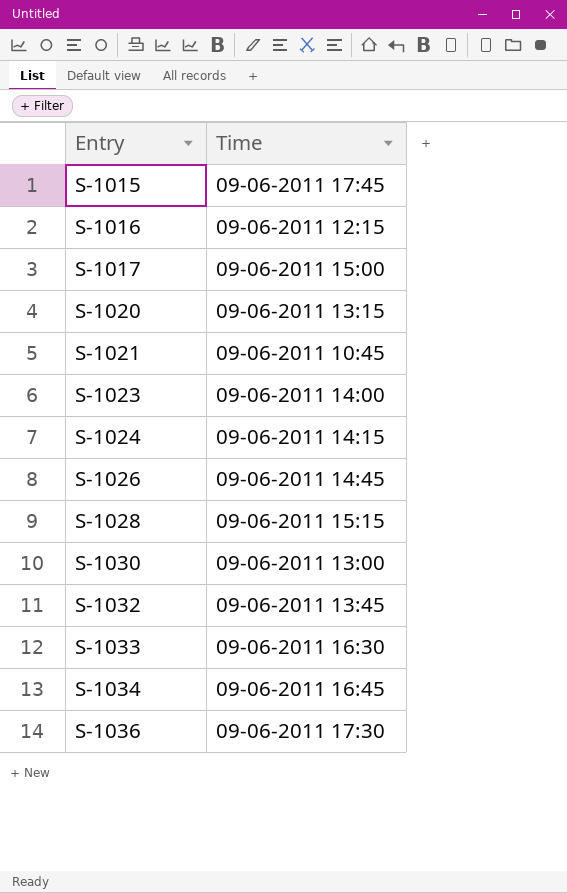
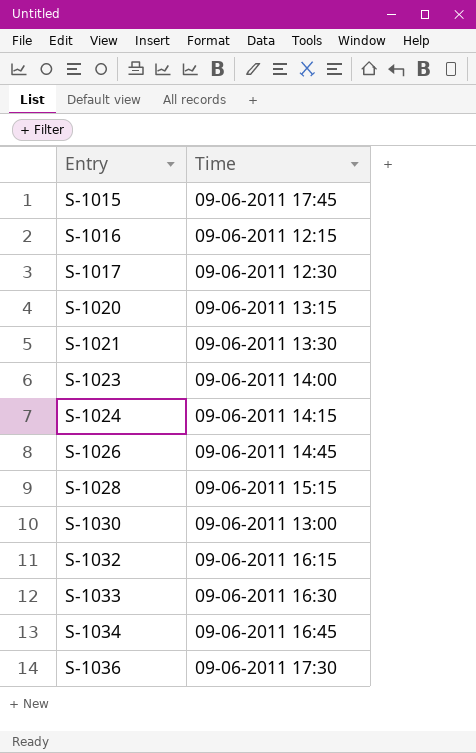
S-1017 | Time: 09-06-2011 15:00 -> 09-06-2011 12:30
S-1021 | Time: 09-06-2011 10:45 -> 09-06-2011 13:30
S-1032 | Time: 09-06-2011 13:45 -> 09-06-2011 16:15

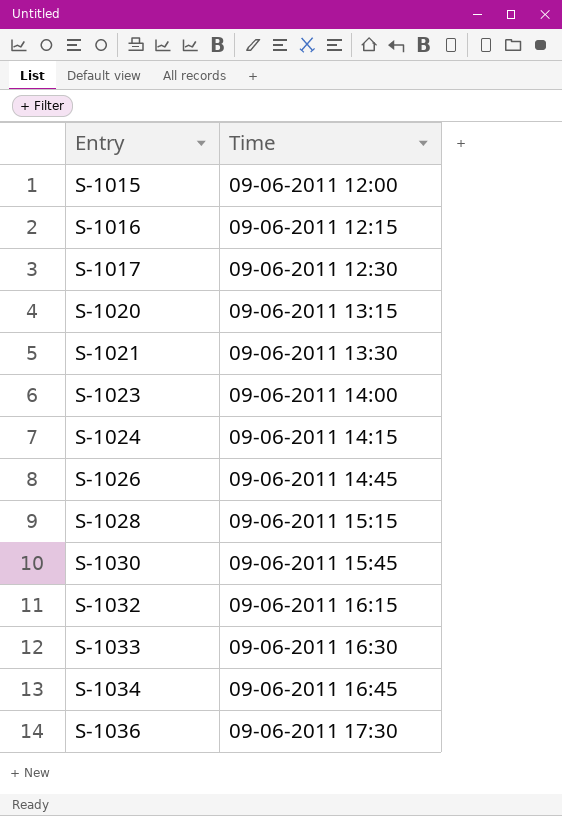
S-1015 | Time: 09-06-2011 17:45 -> 09-06-2011 12:00
S-1030 | Time: 09-06-2011 13:00 -> 09-06-2011 15:45

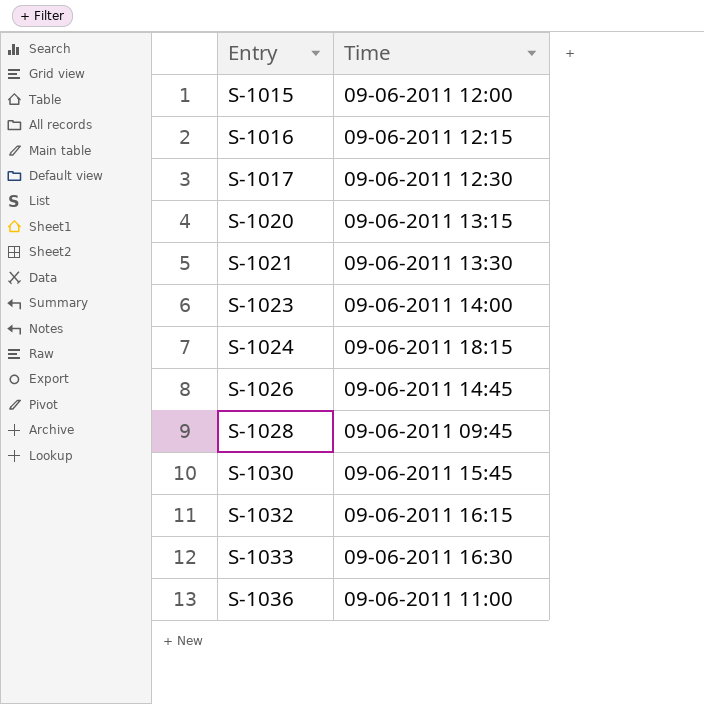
row S-1034: 09-06-2011 16:45 -> none
S-1024 | Time: 09-06-2011 14:15 -> 09-06-2011 18:15
S-1028 | Time: 09-06-2011 15:15 -> 09-06-2011 09:45
S-1036 | Time: 09-06-2011 17:30 -> 09-06-2011 11:00

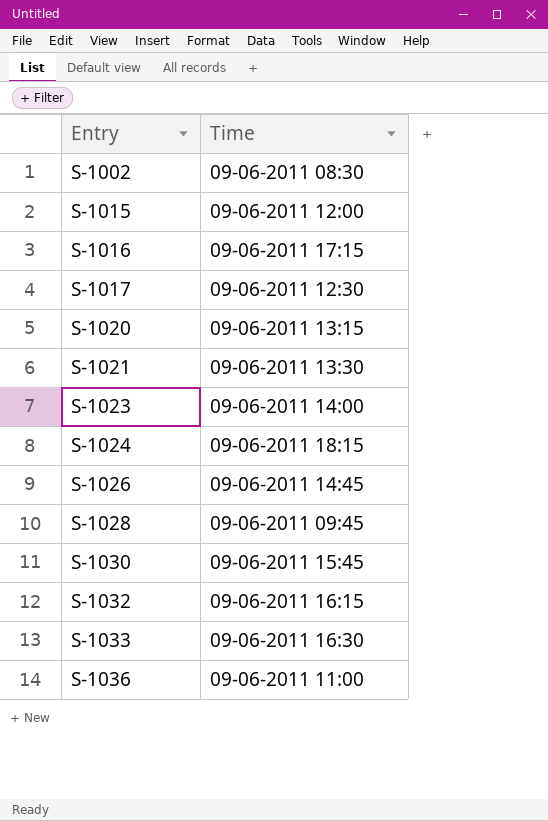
row S-1002: none -> 09-06-2011 08:30
S-1016 | Time: 09-06-2011 12:15 -> 09-06-2011 17:15

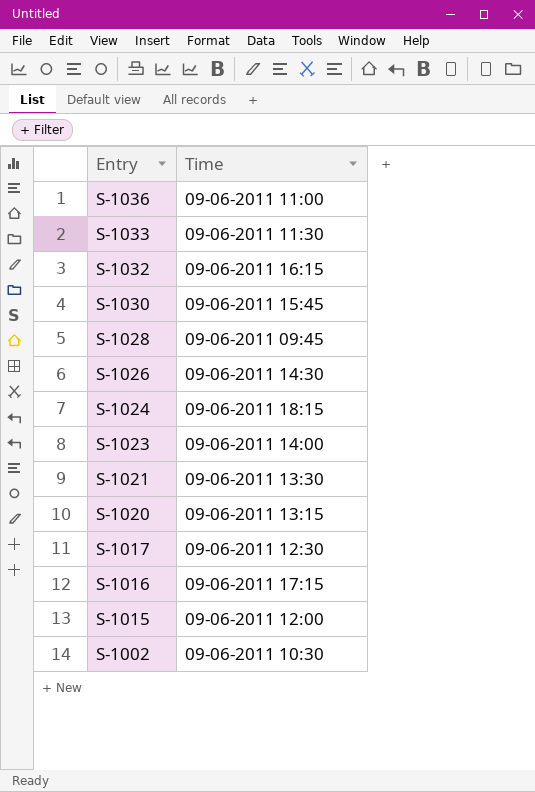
row order: Entry ascending -> Entry descending
S-1033 | Time: 09-06-2011 16:30 -> 09-06-2011 11:30
S-1026 | Time: 09-06-2011 14:45 -> 09-06-2011 14:30
S-1002 | Time: 09-06-2011 08:30 -> 09-06-2011 10:30

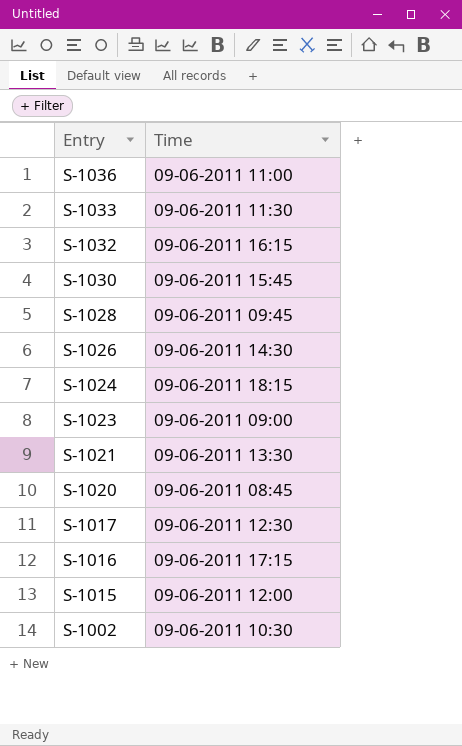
S-1023 | Time: 09-06-2011 14:00 -> 09-06-2011 09:00
S-1020 | Time: 09-06-2011 13:15 -> 09-06-2011 08:45

